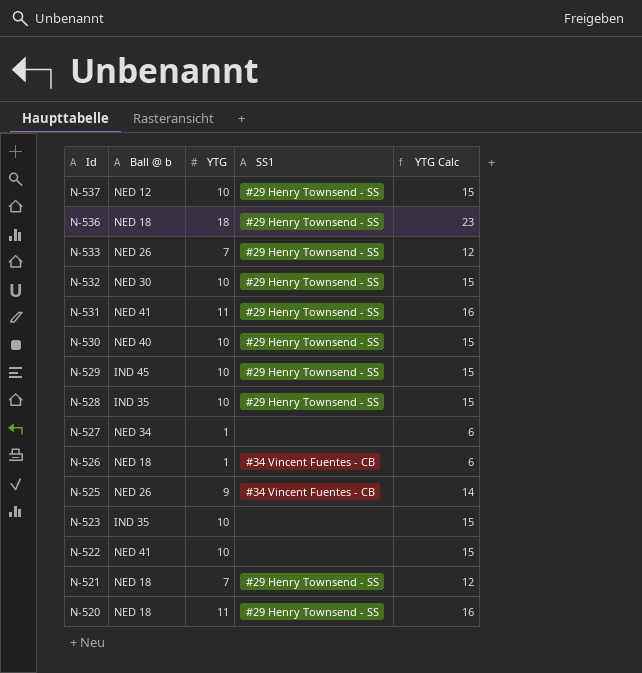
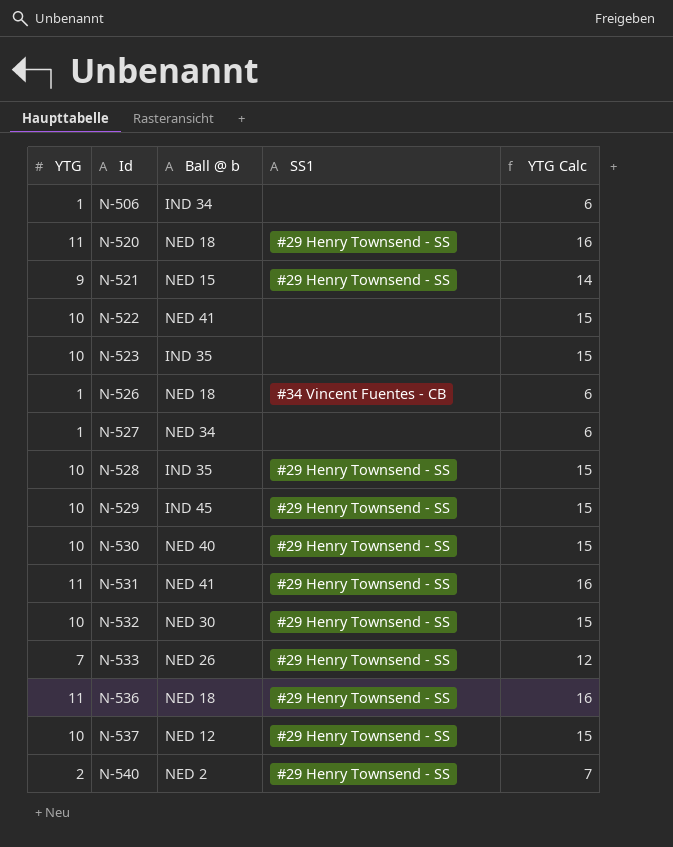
row order: Id descending -> Id ascending
column YTG | position: 3 -> 1
row N-525: NED 26 | 9 | #34 Vincent Fuentes - CB | 14 -> none
row N-506: none -> 1 | IND 34 | none | 6
N-521 | YTG: 7 -> 9
N-521 | Ball @ b: NED 18 -> NED 15
N-521 | YTG Calc: 12 -> 14
N-536 | YTG: 18 -> 11
N-536 | YTG Calc: 23 -> 16
row N-540: none -> 2 | NED 2 | #29 Henry Townsend - SS | 7

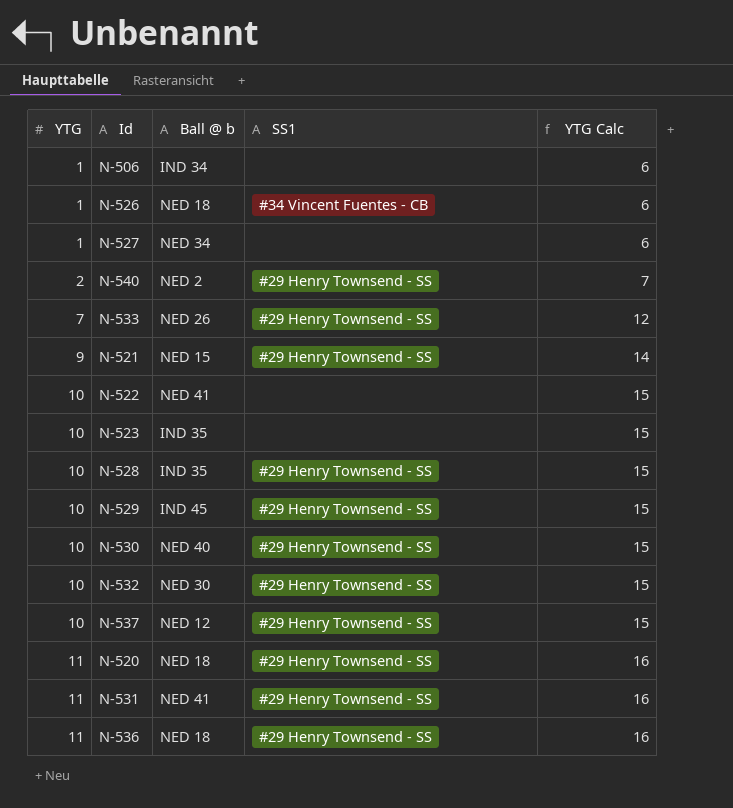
row order: Id ascending -> YTG ascending

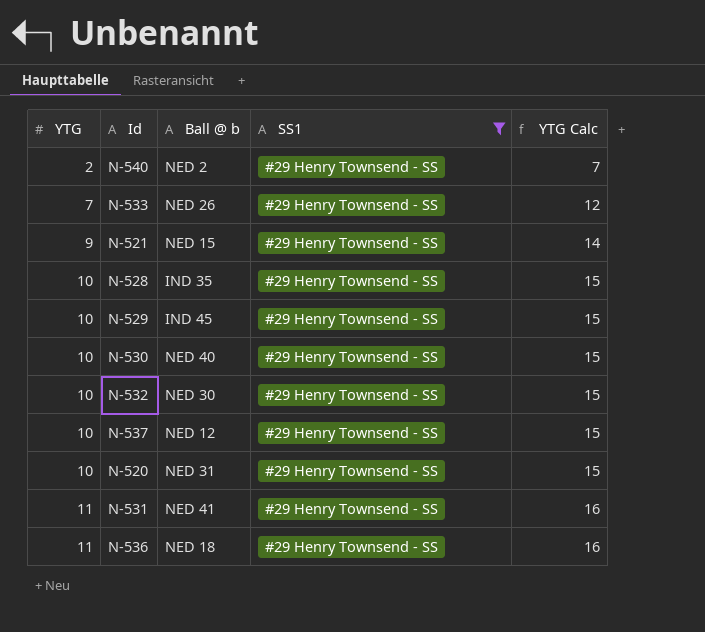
filter: none -> SS1 = #29 Henry Townsend - SS
N-520 | YTG: 11 -> 10
N-520 | Ball @ b: NED 18 -> NED 31
N-520 | YTG Calc: 16 -> 15

